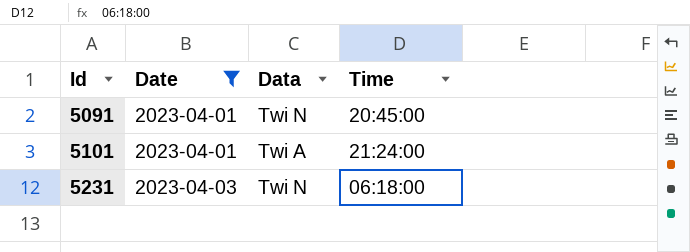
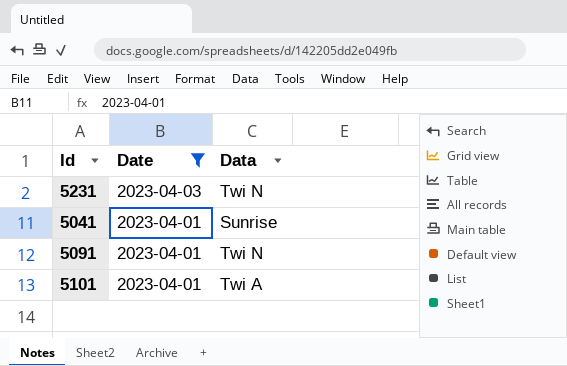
row order: Id ascending -> Date descending
column Time | position: 4 -> none
row 5041: none -> 2023-04-01 | Sunrise

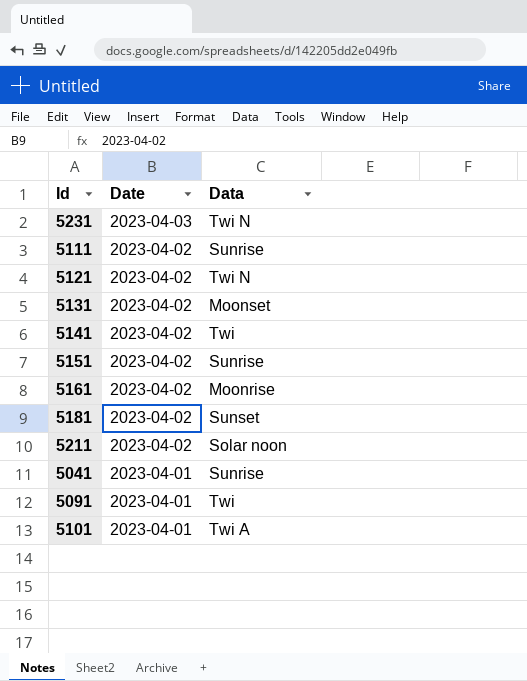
filter: Date != 2023-04-02 -> none
5091 | Data: Twi N -> Twi

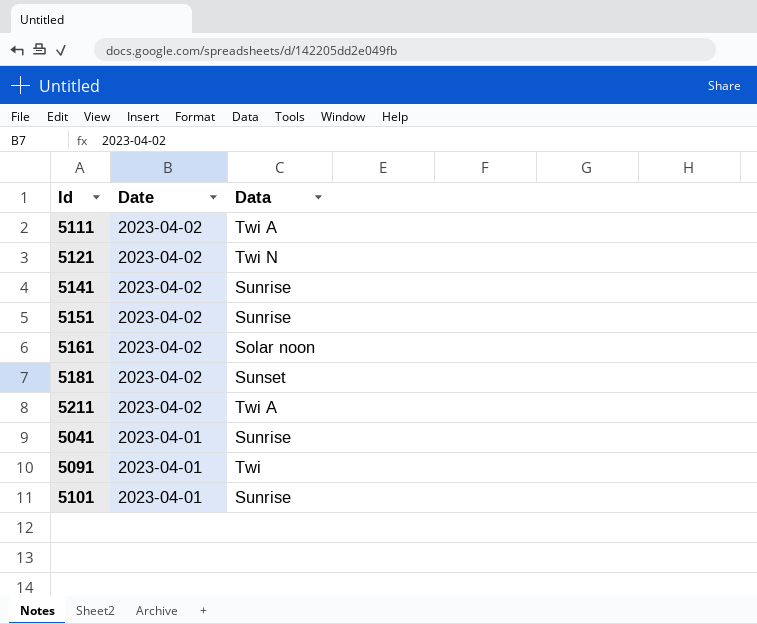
row 5231: 2023-04-03 | Twi N -> none
row 5131: 2023-04-02 | Moonset -> none
5111 | Data: Sunrise -> Twi A
5141 | Data: Twi -> Sunrise
5161 | Data: Moonrise -> Solar noon
5211 | Data: Solar noon -> Twi A
5101 | Data: Twi A -> Sunrise

